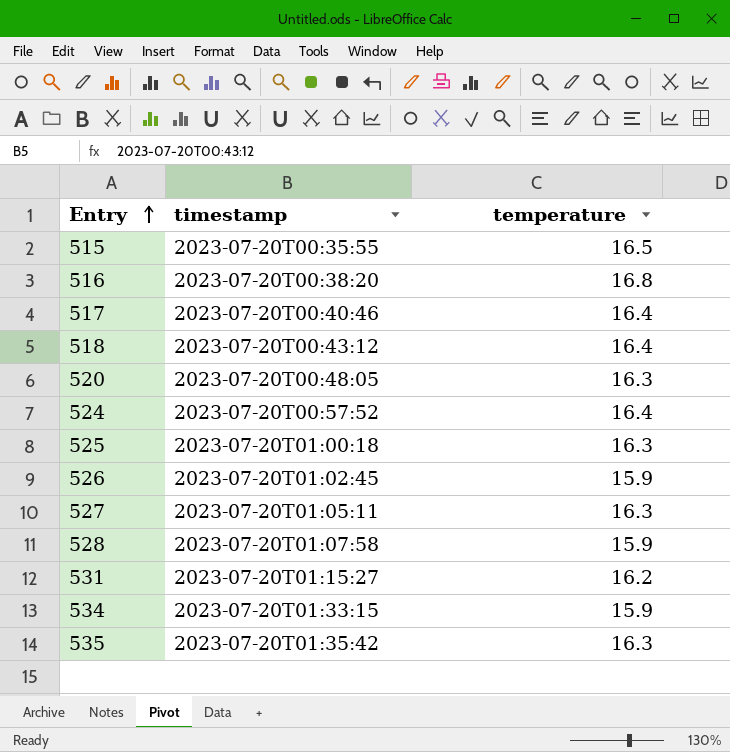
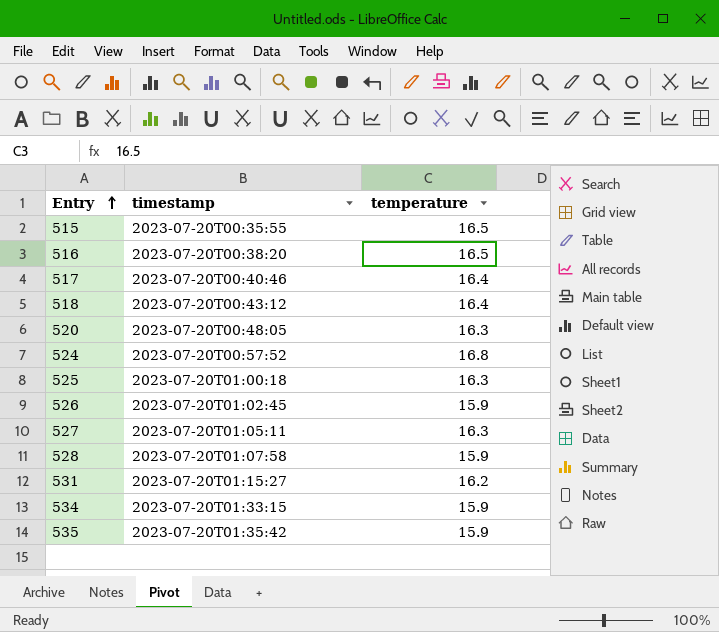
516 | temperature: 16.8 -> 16.5
524 | temperature: 16.4 -> 16.8
535 | temperature: 16.3 -> 15.9

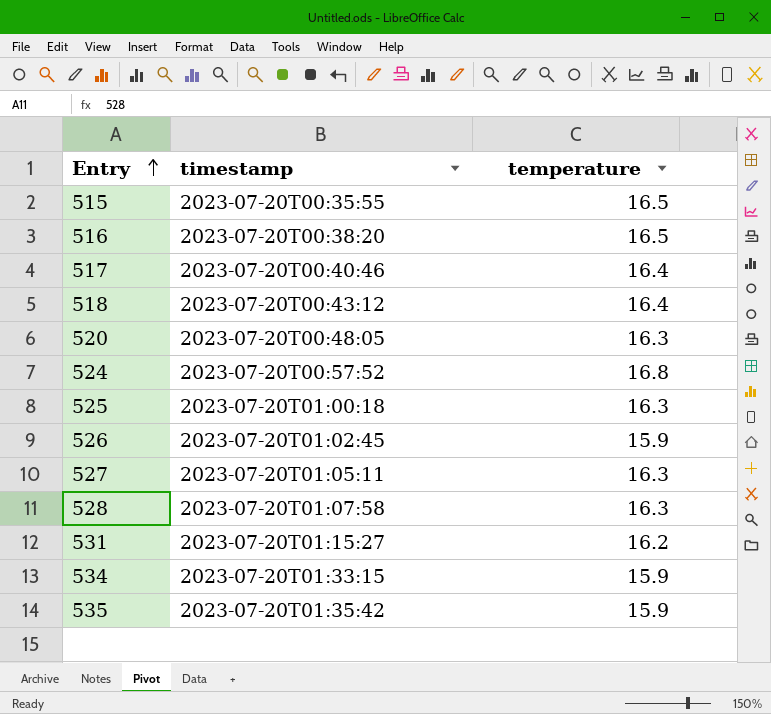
528 | temperature: 15.9 -> 16.3

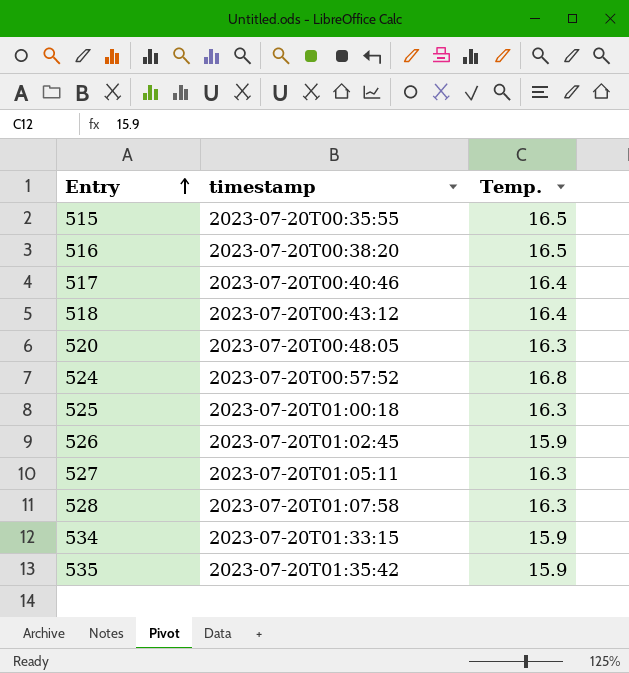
column name: temperature -> Temp.
row 531: 2023-07-20T01:15:27 | 16.2 -> none

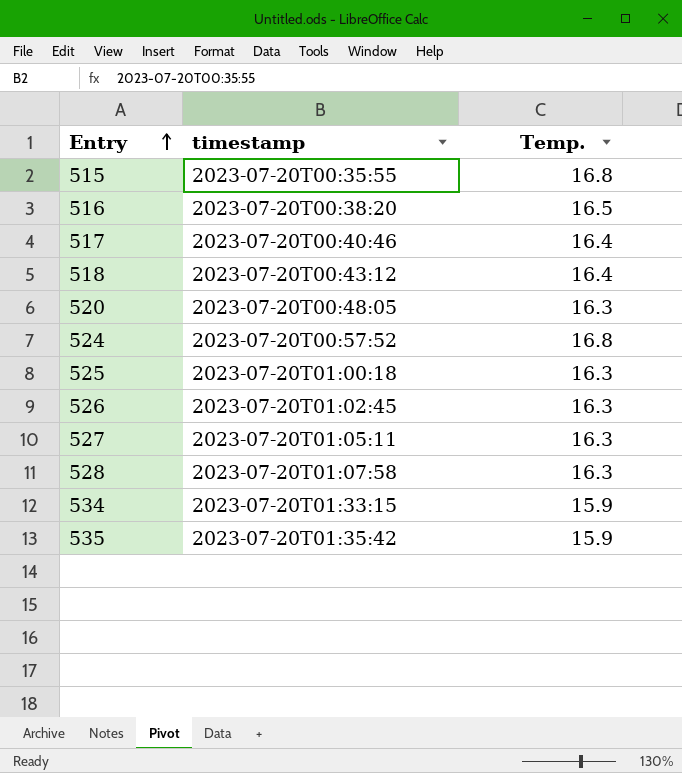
515 | Temp.: 16.5 -> 16.8
526 | Temp.: 15.9 -> 16.3

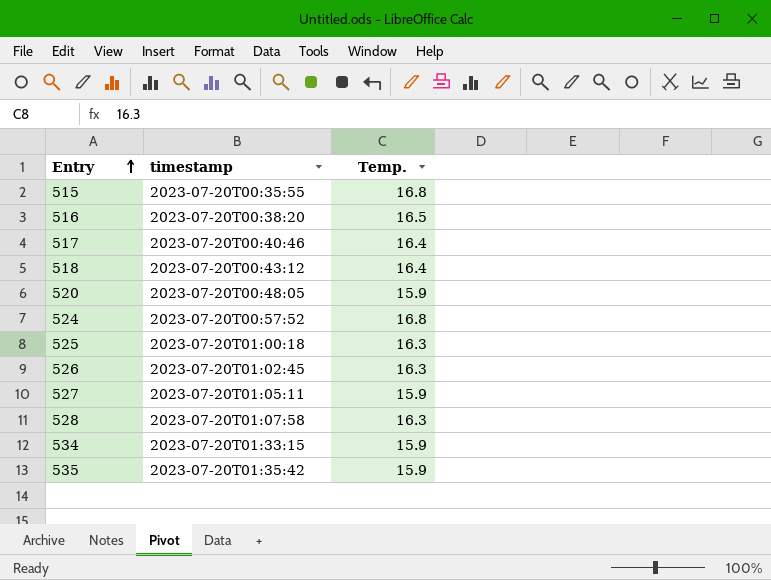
520 | Temp.: 16.3 -> 15.9
527 | Temp.: 16.3 -> 15.9

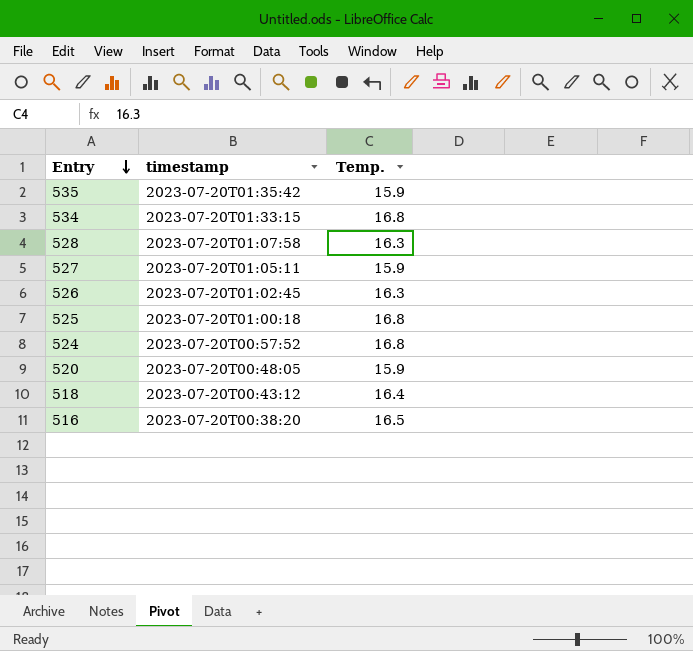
row order: Entry ascending -> Entry descending
row 515: 2023-07-20T00:35:55 | 16.8 -> none
row 517: 2023-07-20T00:40:46 | 16.4 -> none
534 | Temp.: 15.9 -> 16.8
525 | Temp.: 16.3 -> 16.8

